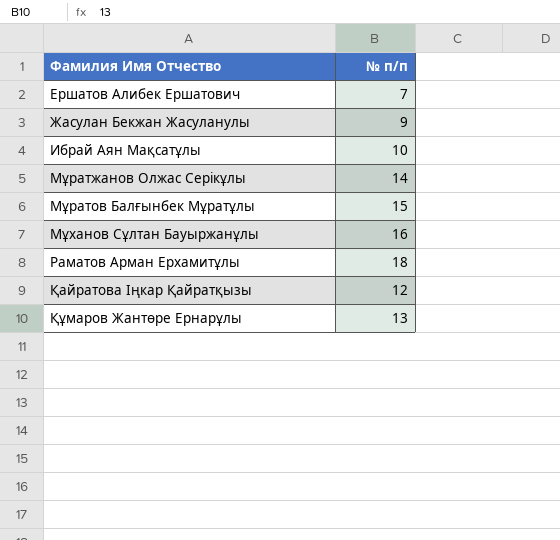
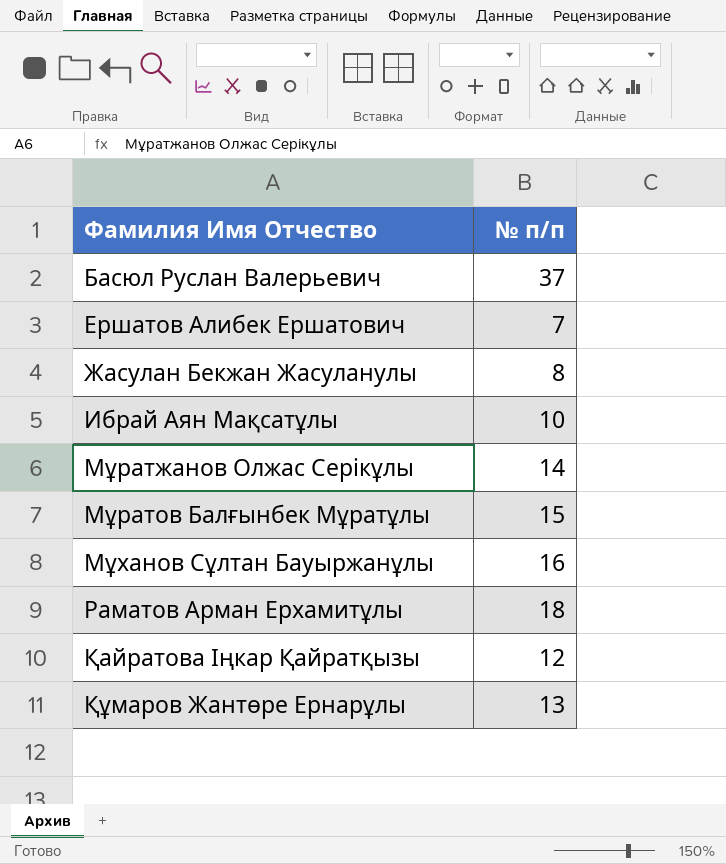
row Басюл Руслан Валерьевич: none -> 37
Жасулан Бекжан Жасуланулы | № п/п: 9 -> 8

